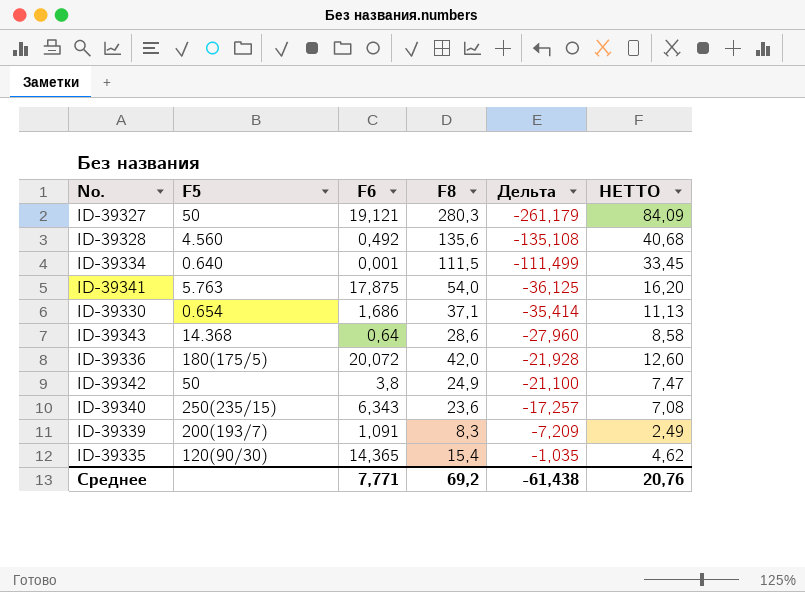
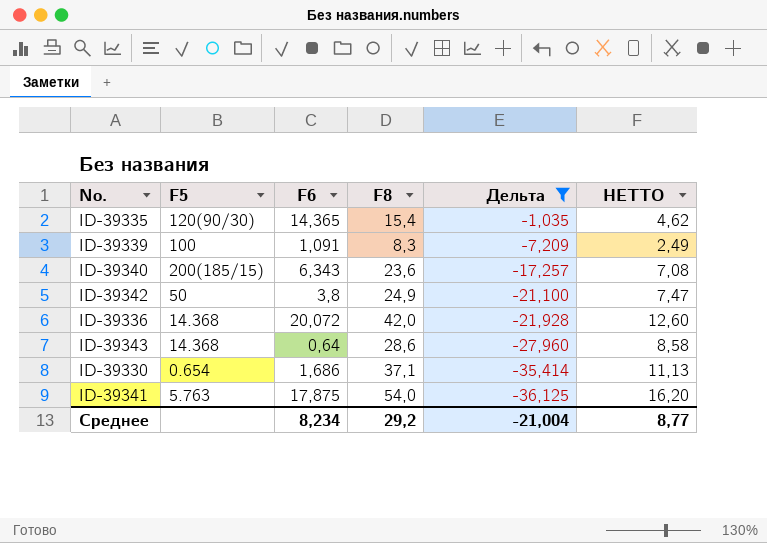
filter: none -> Дельта >= -36,125
row order: Дельта ascending -> Дельта descending
ID-39339 | F5: 200(193/7) -> 100
ID-39340 | F5: 250(235/15) -> 200(185/15)
ID-39336 | F5: 180(175/5) -> 14.368
Среднее | F6: 7,771 -> 8,234
Среднее | F8: 69,2 -> 29,2
Среднее | Дельта: -61,438 -> -21,004
Среднее | НЕТТО: 20,76 -> 8,77

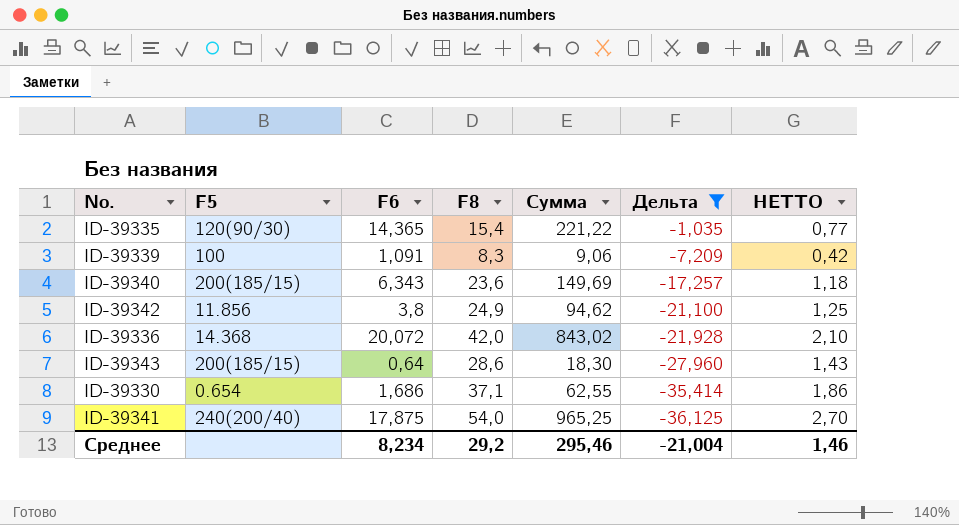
column Сумма | formula: none -> [F6] * [F8]
column НЕТТО | formula: [F8] * 0,3 -> [F8] * 0,05
ID-39342 | F5: 50 -> 11.856
ID-39343 | F5: 14.368 -> 200(185/15)
ID-39341 | F5: 5.763 -> 240(200/40)
Среднее | НЕТТО: 8,77 -> 1,46

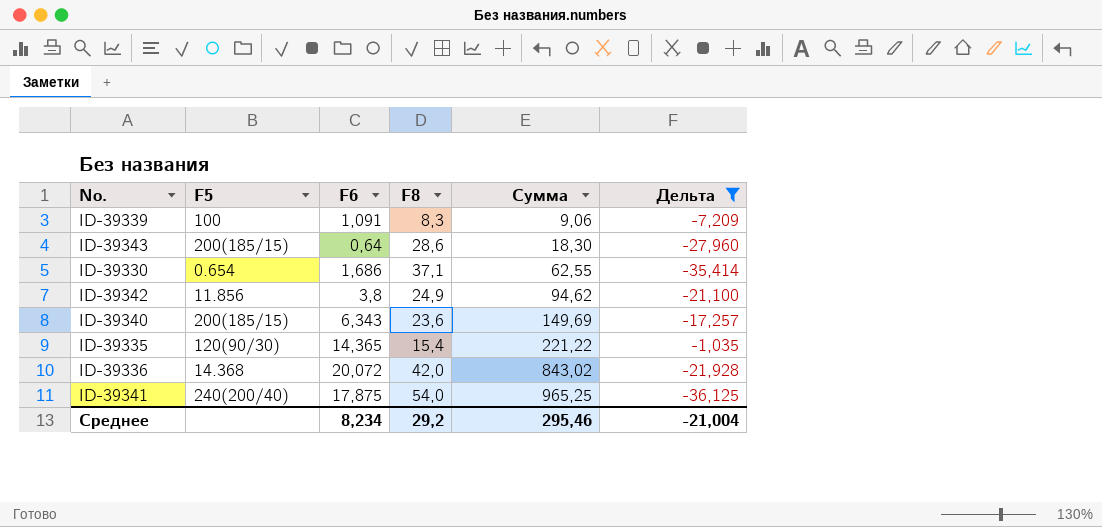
row order: Дельта descending -> Сумма ascending
column НЕТТО | formula: [F8] * 0,05 -> none

